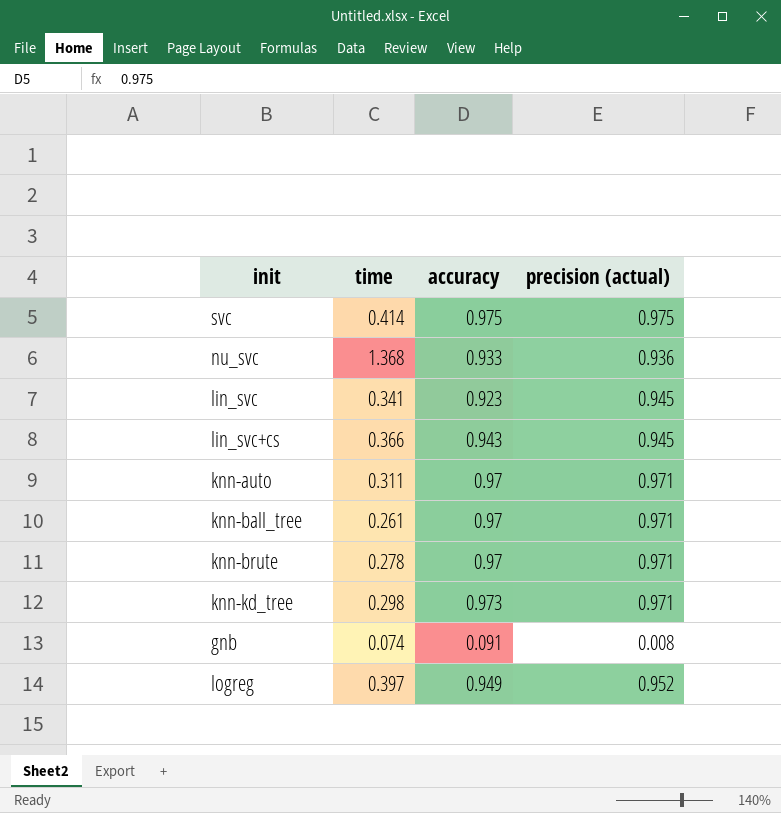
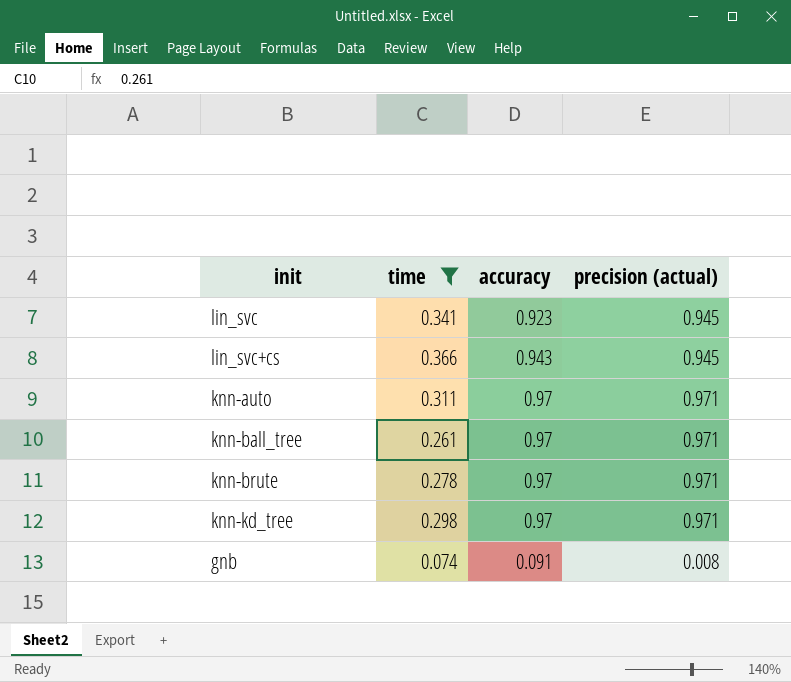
filter: none -> time <= 0.366
knn-kd_tree | accuracy: 0.973 -> 0.97

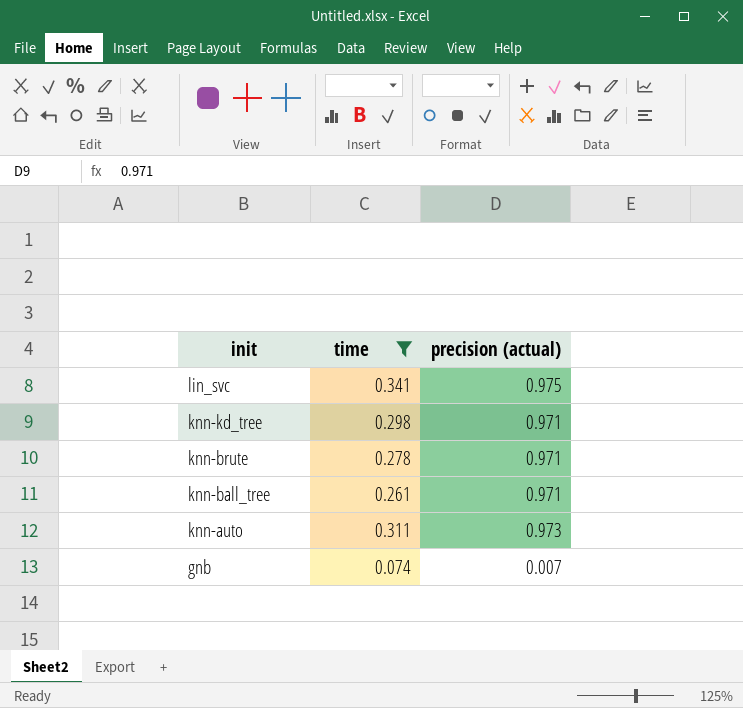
row order: none -> init descending
column accuracy | position: 3 -> none
row lin_svc+cs: 0.366 | 0.943 | 0.945 -> none
lin_svc | precision (actual): 0.945 -> 0.975
knn-auto | precision (actual): 0.971 -> 0.973
gnb | precision (actual): 0.008 -> 0.007

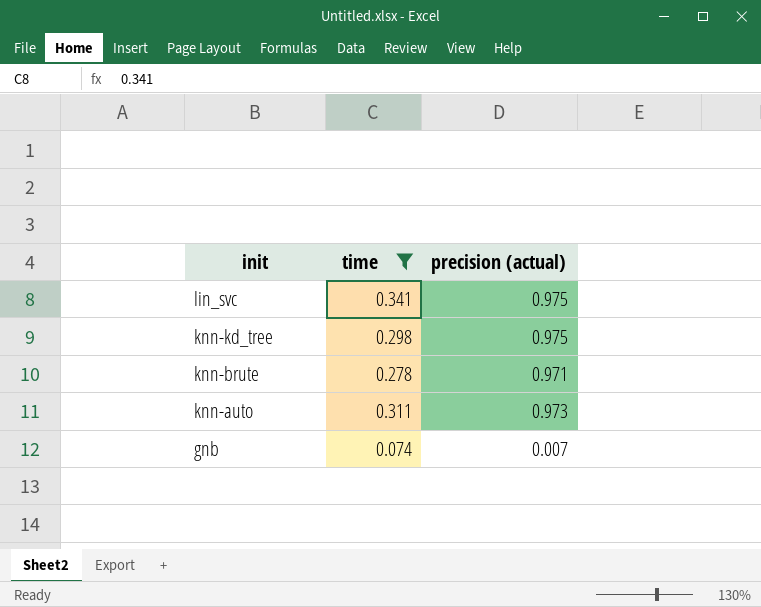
row knn-ball_tree: 0.261 | 0.971 -> none
knn-kd_tree | precision (actual): 0.971 -> 0.975

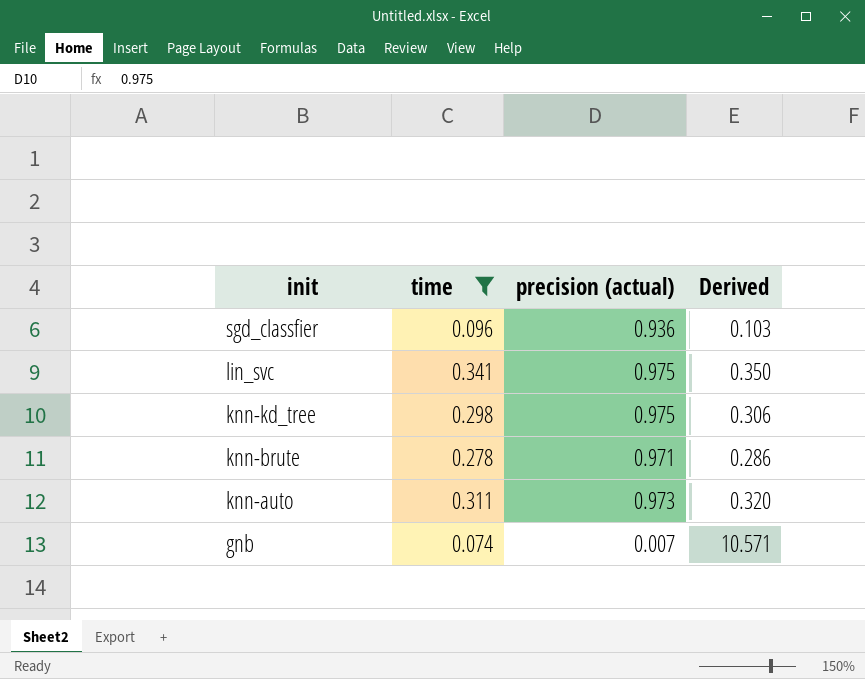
column Derived | formula: none -> [time] / [precision (actual)]
row sgd_classfier: none -> 0.096 | 0.936 | 0.103

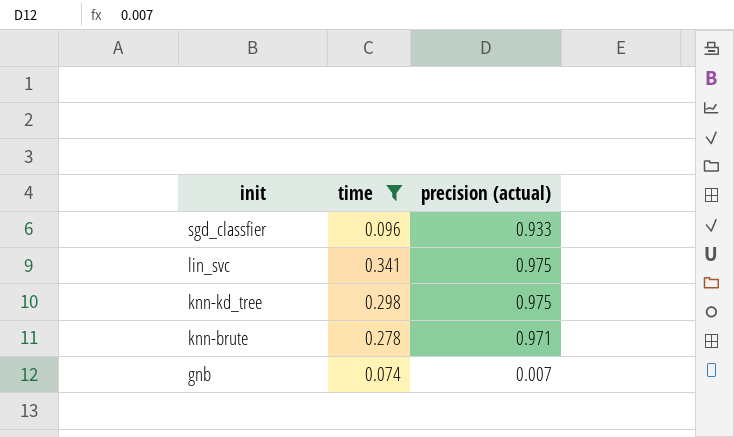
column Derived | formula: [time] / [precision (actual)] -> none
row knn-auto: 0.311 | 0.973 | 0.320 -> none
sgd_classfier | precision (actual): 0.936 -> 0.933

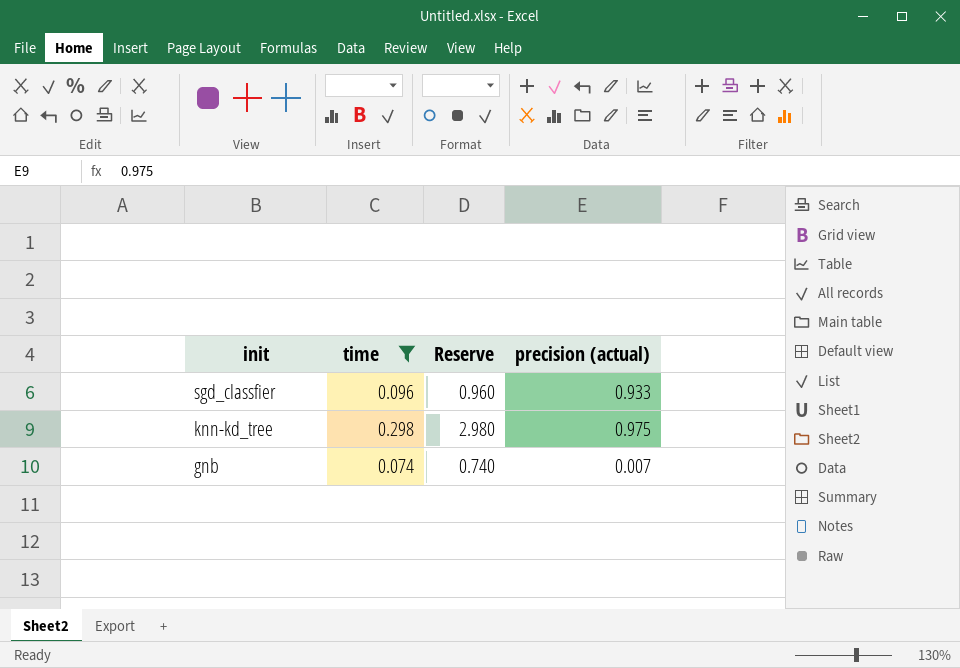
column Reserve | formula: none -> [time] * 10
row lin_svc: 0.341 | 0.975 -> none
row knn-brute: 0.278 | 0.971 -> none

